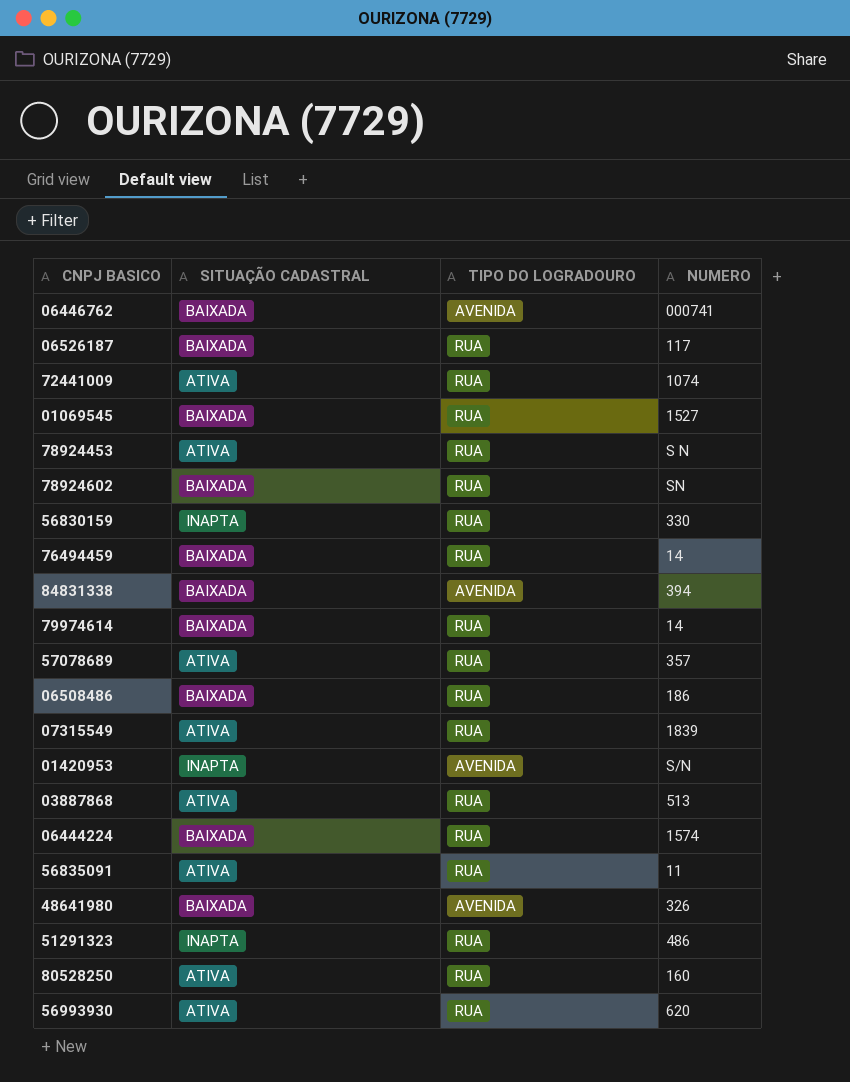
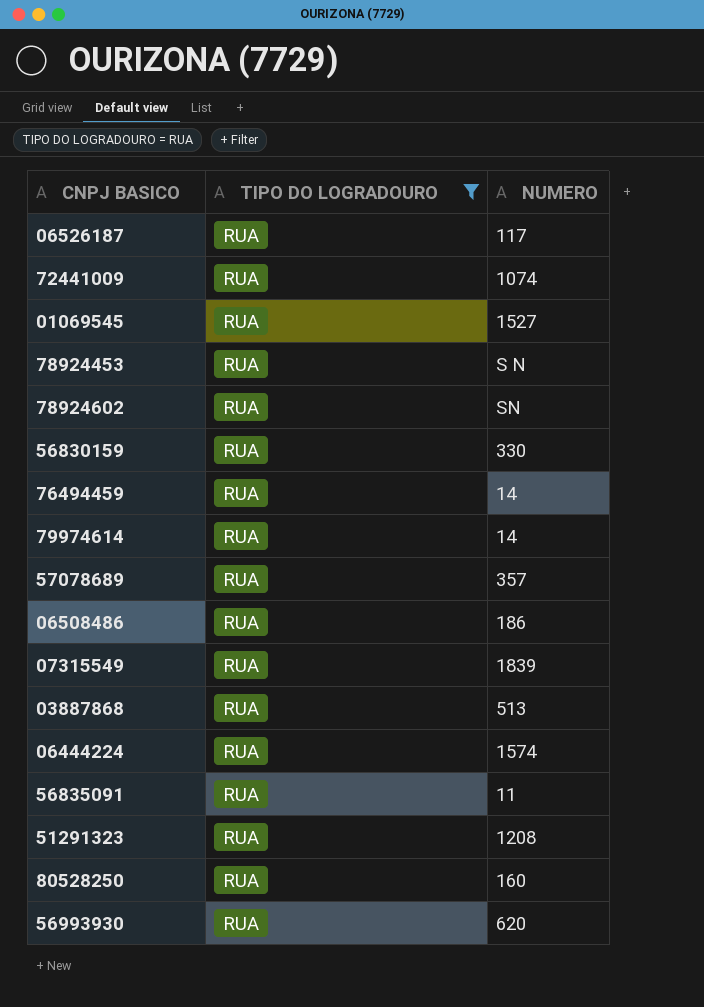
filter: none -> TIPO DO LOGRADOURO = RUA
column SITUAÇÃO CADASTRAL | position: 2 -> none
51291323 | NUMERO: 486 -> 1208

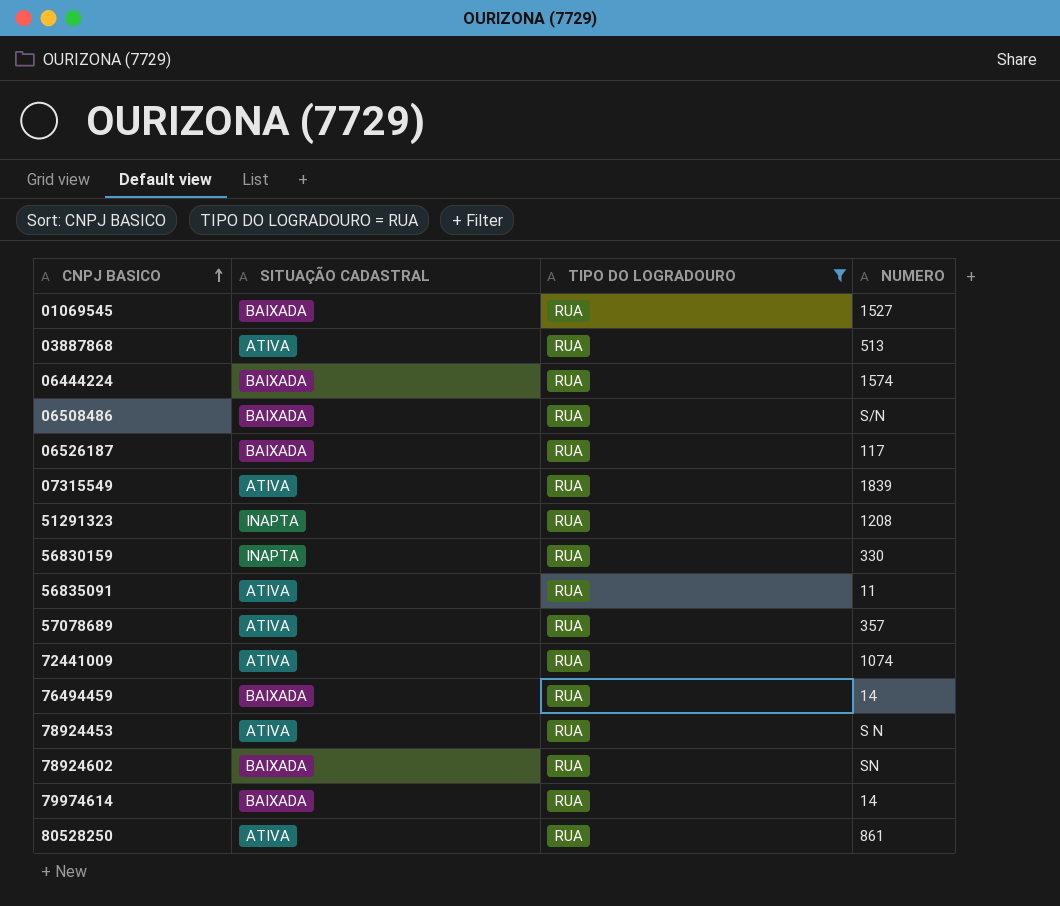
row order: none -> CNPJ BASICO ascending
column SITUAÇÃO CADASTRAL | position: none -> 2
row 56993930: RUA | 620 -> none
06508486 | NUMERO: 186 -> S/N
80528250 | NUMERO: 160 -> 861

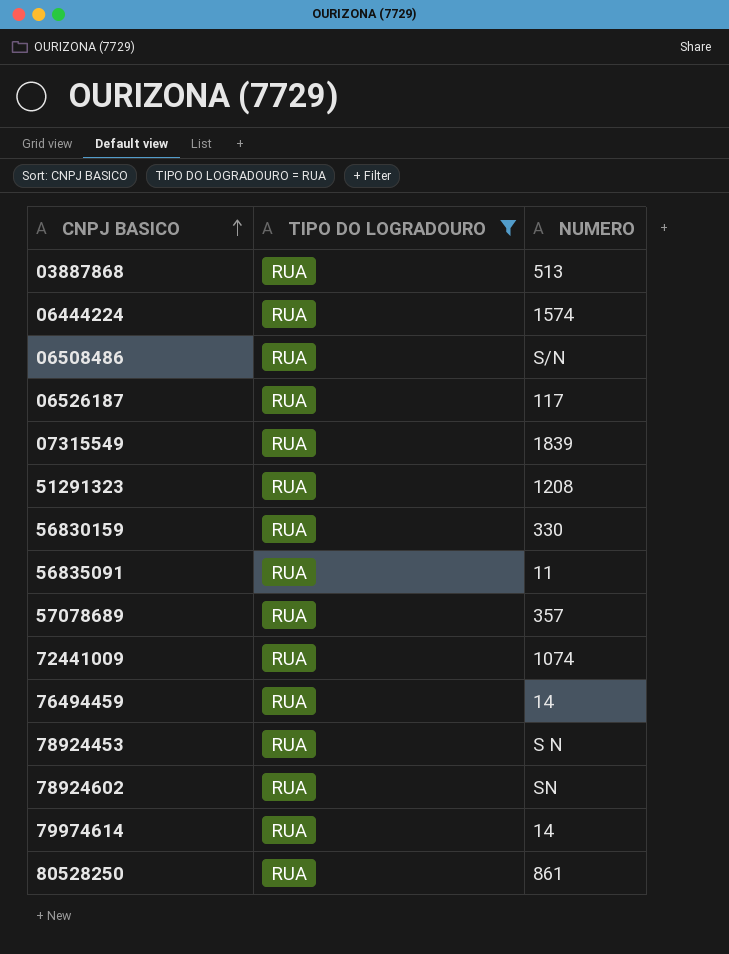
column SITUAÇÃO CADASTRAL | position: 2 -> none
row 01069545: BAIXADA | RUA | 1527 -> none

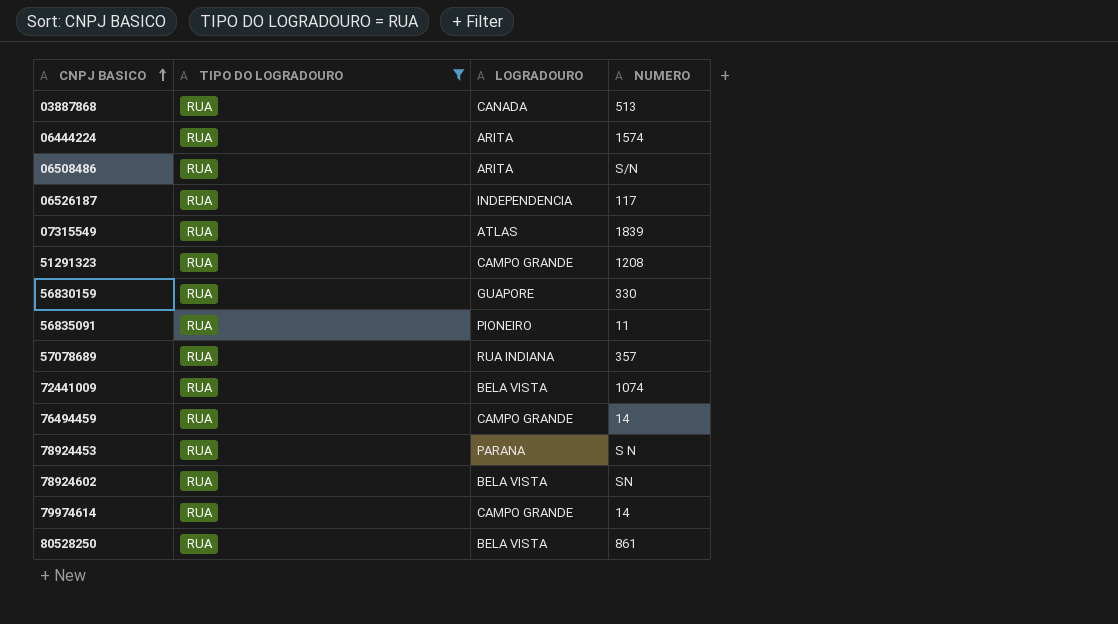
column LOGRADOURO | position: none -> 3

